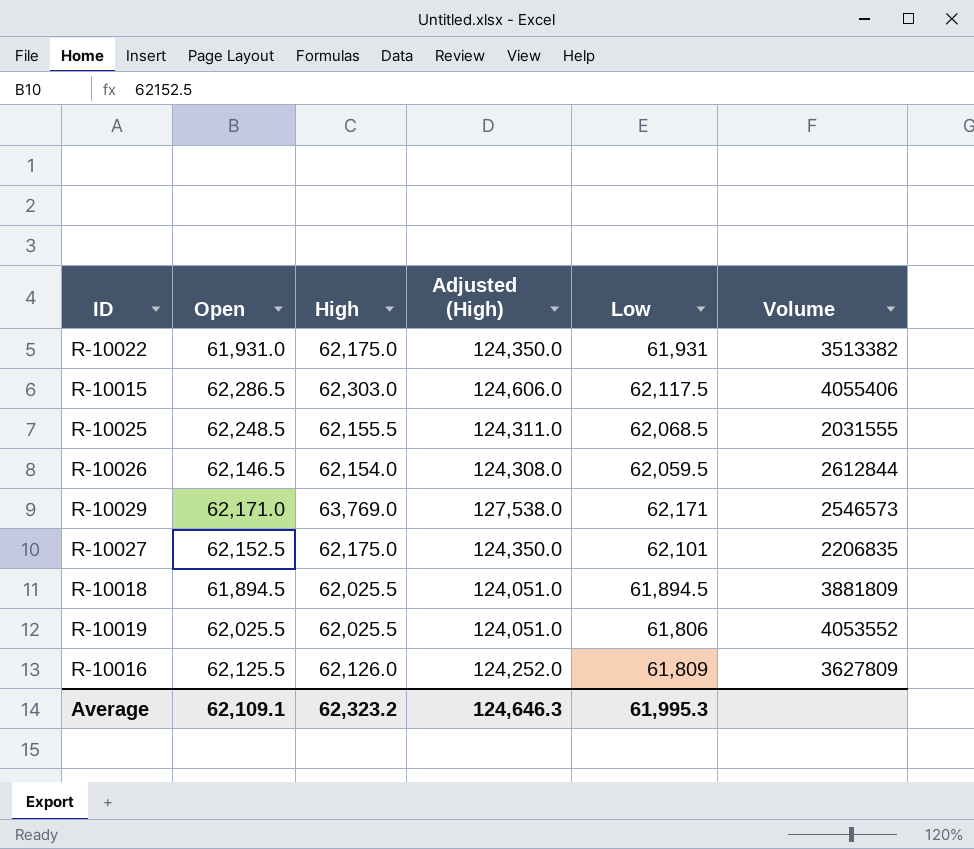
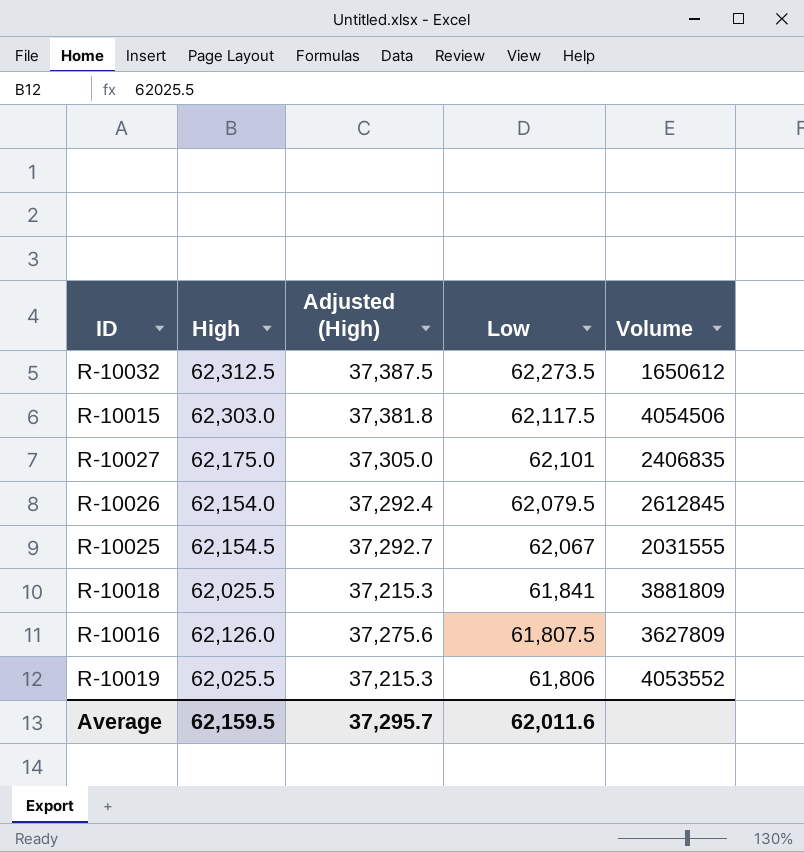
row order: none -> Low descending
column Open | position: 2 -> none
column Adjusted (High) | formula: [High] * 2 -> [High] * 0.6
row R-10022: 61,931.0 | 62,175.0 | 124,350.0 | 61,931 | 3513382 -> none
row R-10029: 62,171.0 | 63,769.0 | 127,538.0 | 62,171 | 2546573 -> none
row R-10032: none -> 62,312.5 | 37,387.5 | 62,273.5 | 1650612
R-10015 | Volume: 4055406 -> 4054506
R-10027 | Volume: 2206835 -> 2406835
R-10026 | Low: 62,059.5 -> 62,079.5
R-10026 | Volume: 2612844 -> 2612845
R-10025 | High: 62,155.5 -> 62,154.5
R-10025 | Low: 62,068.5 -> 62,067
R-10018 | Low: 61,894.5 -> 61,841
R-10016 | Low: 61,809 -> 61,807.5
Average | High: 62,323.2 -> 62,159.5
Average | Adjusted (High): 124,646.3 -> 37,295.7
Average | Low: 61,995.3 -> 62,011.6

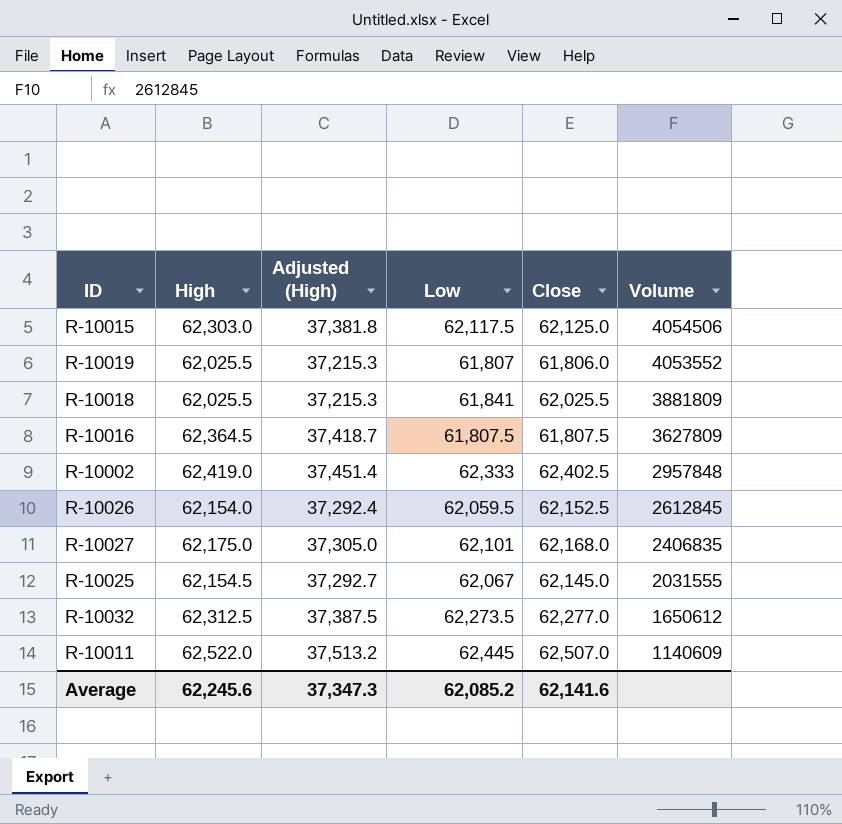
row order: Low descending -> Volume descending
column Close | position: none -> 5
R-10019 | Low: 61,806 -> 61,807
R-10016 | High: 62,126.0 -> 62,364.5
R-10016 | Adjusted (High): 37,275.6 -> 37,418.7
row R-10002: none -> 62,419.0 | 37,451.4 | 62,333 | 62,402.5 | 2957848
R-10026 | Low: 62,079.5 -> 62,059.5
row R-10011: none -> 62,522.0 | 37,513.2 | 62,445 | 62,507.0 | 1140609
Average | High: 62,159.5 -> 62,245.6
Average | Adjusted (High): 37,295.7 -> 37,347.3
Average | Low: 62,011.6 -> 62,085.2

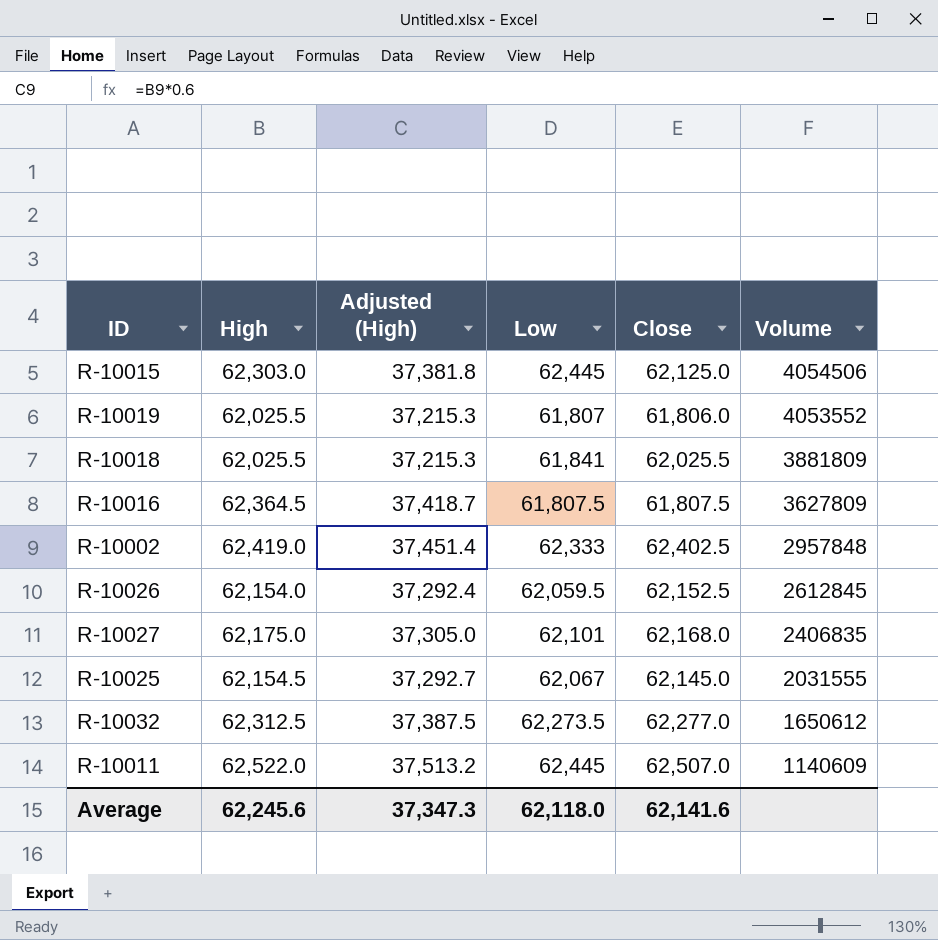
R-10015 | Low: 62,117.5 -> 62,445
Average | Low: 62,085.2 -> 62,118.0

